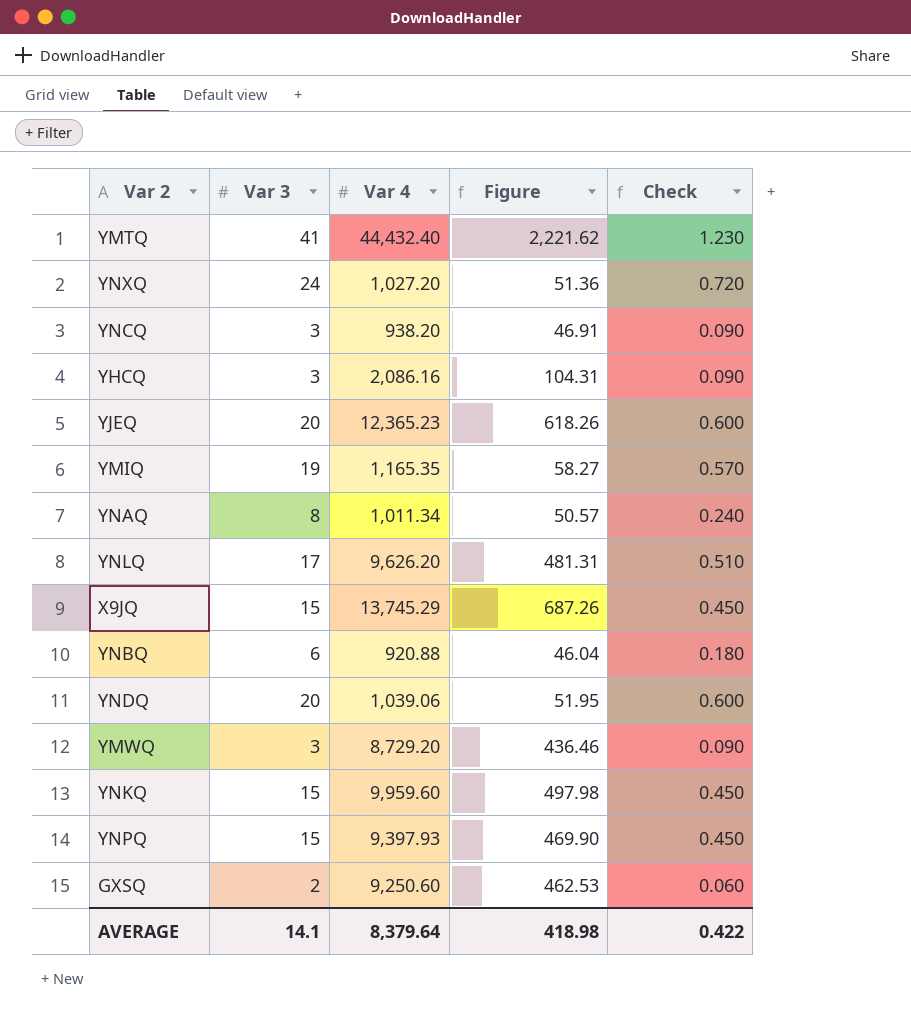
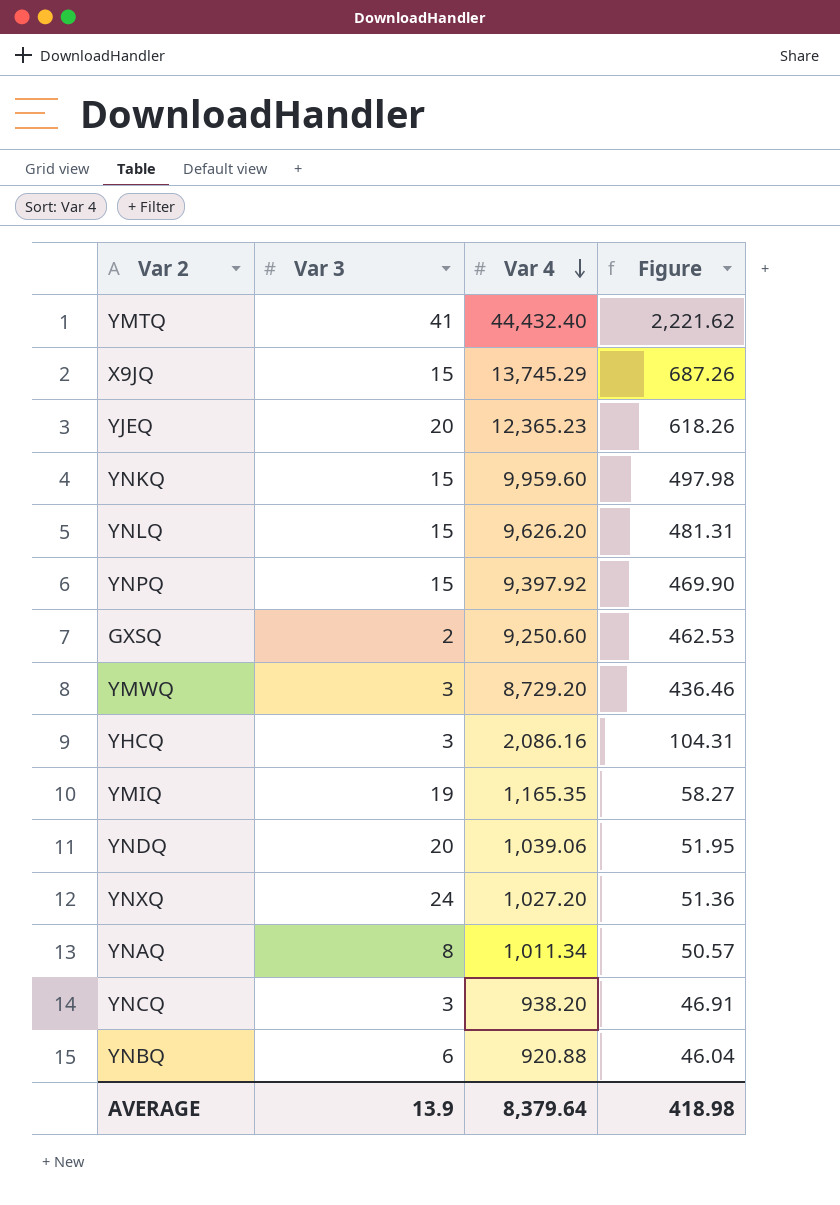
row order: none -> Var 4 descending
column Check | formula: [Var 3] * 0.03 -> none
YNLQ | Var 3: 17 -> 15
YNPQ | Var 4: 9,397.93 -> 9,397.92
AVERAGE | Var 3: 14.1 -> 13.9

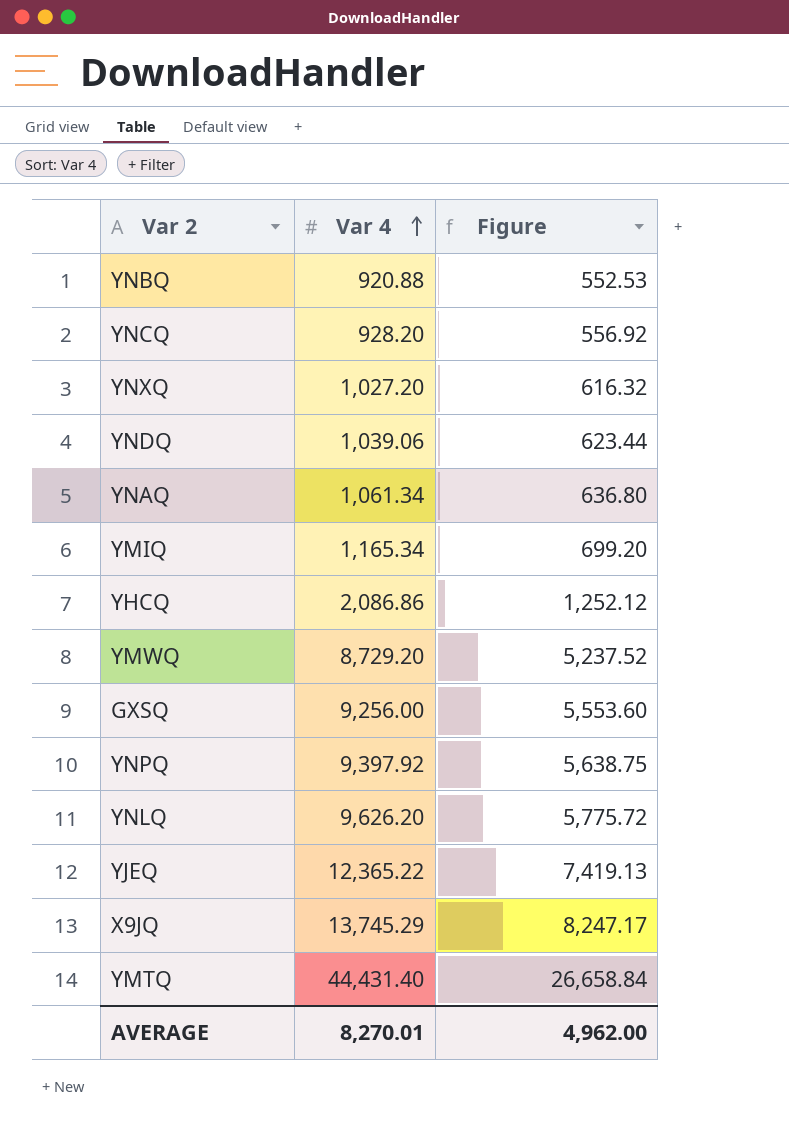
row order: Var 4 descending -> Var 4 ascending
column Var 3 | position: 2 -> none
column Figure | formula: [Var 4] * 0.05 -> [Var 4] * 0.6
row YNKQ: 15 | 9,959.60 | 497.98 -> none
YNCQ | Var 4: 938.20 -> 928.20
YNAQ | Var 4: 1,011.34 -> 1,061.34
YMIQ | Var 4: 1,165.35 -> 1,165.34
YHCQ | Var 4: 2,086.16 -> 2,086.86
GXSQ | Var 4: 9,250.60 -> 9,256.00
YJEQ | Var 4: 12,365.23 -> 12,365.22
YMTQ | Var 4: 44,432.40 -> 44,431.40
AVERAGE | Var 4: 8,379.64 -> 8,270.01
AVERAGE | Figure: 418.98 -> 4,962.00

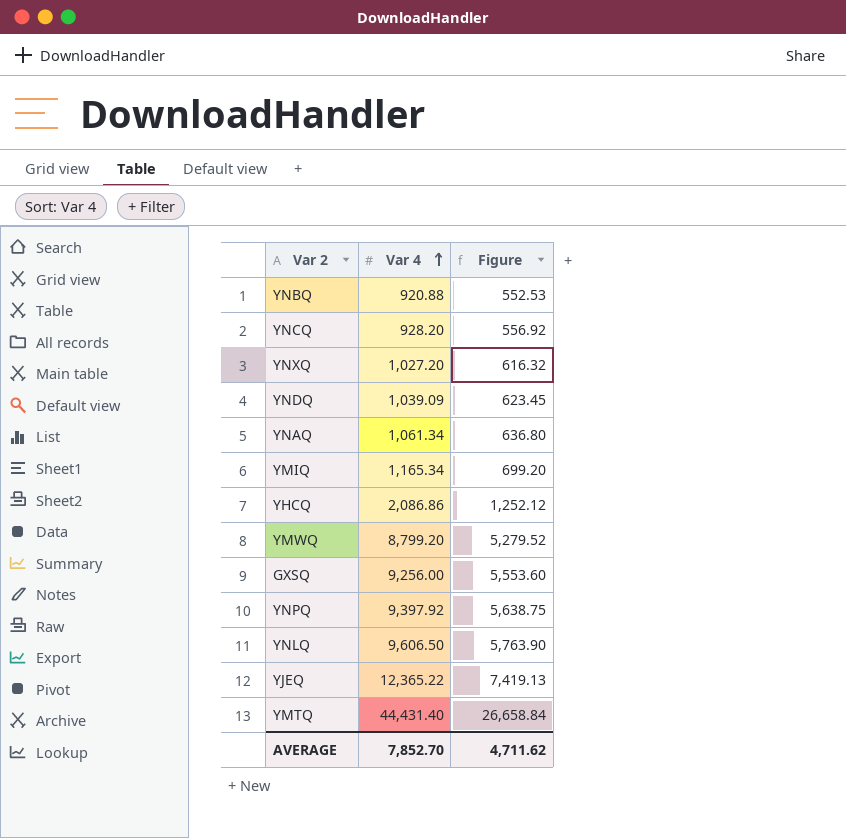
row X9JQ: 13,745.29 | 8,247.17 -> none
YNDQ | Var 4: 1,039.06 -> 1,039.09
YNDQ | Figure: 623.44 -> 623.45
YMWQ | Var 4: 8,729.20 -> 8,799.20
YMWQ | Figure: 5,237.52 -> 5,279.52
YNLQ | Var 4: 9,626.20 -> 9,606.50
YNLQ | Figure: 5,775.72 -> 5,763.90
AVERAGE | Var 4: 8,270.01 -> 7,852.70
AVERAGE | Figure: 4,962.00 -> 4,711.62

